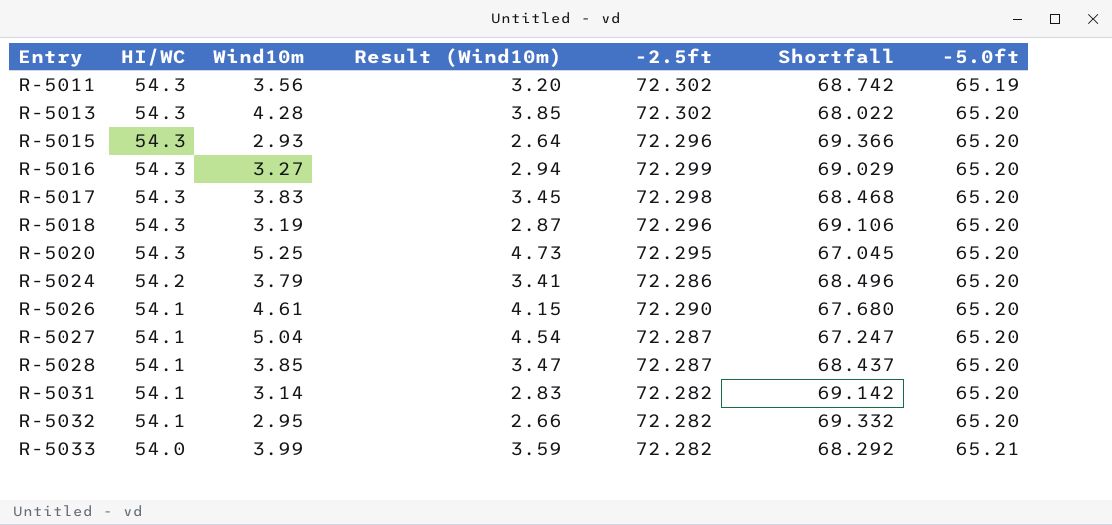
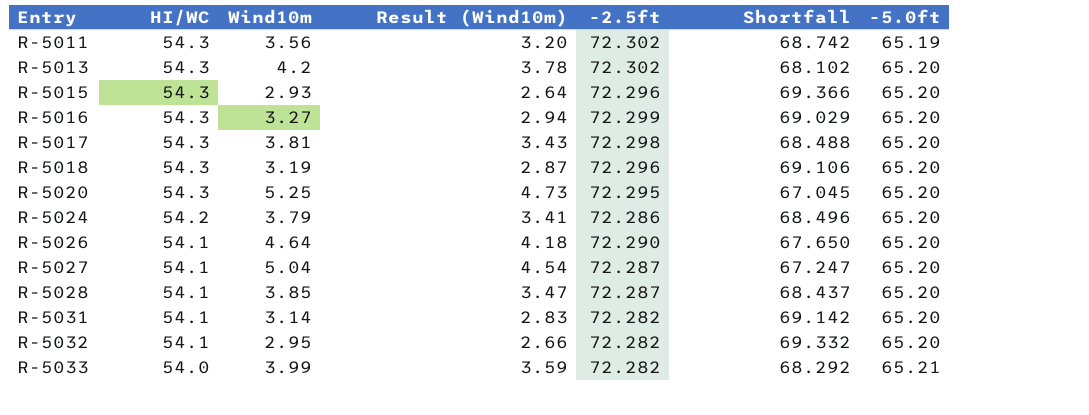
R-5013 | Wind10m: 4.28 -> 4.2
R-5013 | Result (Wind10m): 3.85 -> 3.78
R-5013 | Shortfall: 68.022 -> 68.102
R-5017 | Wind10m: 3.83 -> 3.81
R-5017 | Result (Wind10m): 3.45 -> 3.43
R-5017 | Shortfall: 68.468 -> 68.488
R-5026 | Wind10m: 4.61 -> 4.64
R-5026 | Result (Wind10m): 4.15 -> 4.18
R-5026 | Shortfall: 67.680 -> 67.650

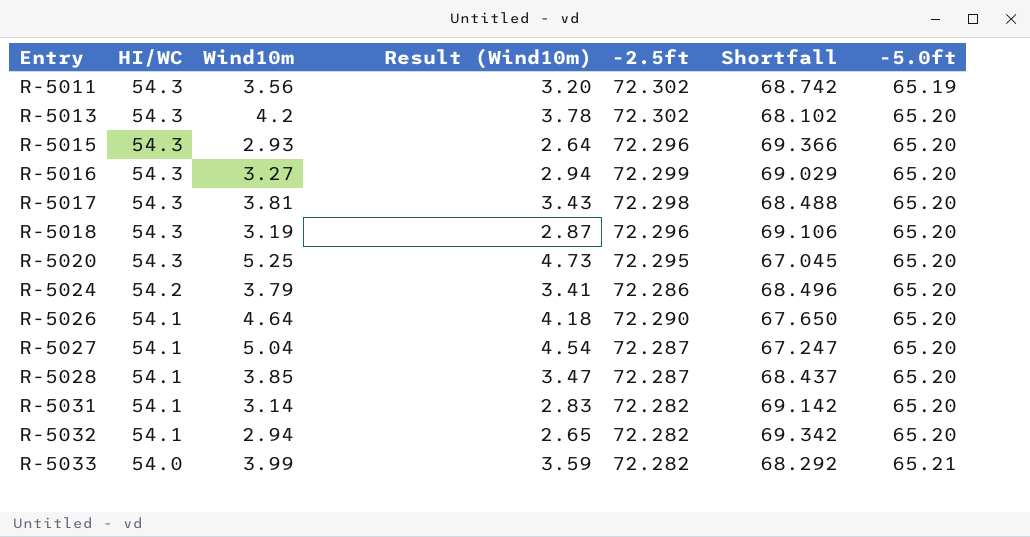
R-5032 | Wind10m: 2.95 -> 2.94
R-5032 | Result (Wind10m): 2.66 -> 2.65
R-5032 | Shortfall: 69.332 -> 69.342

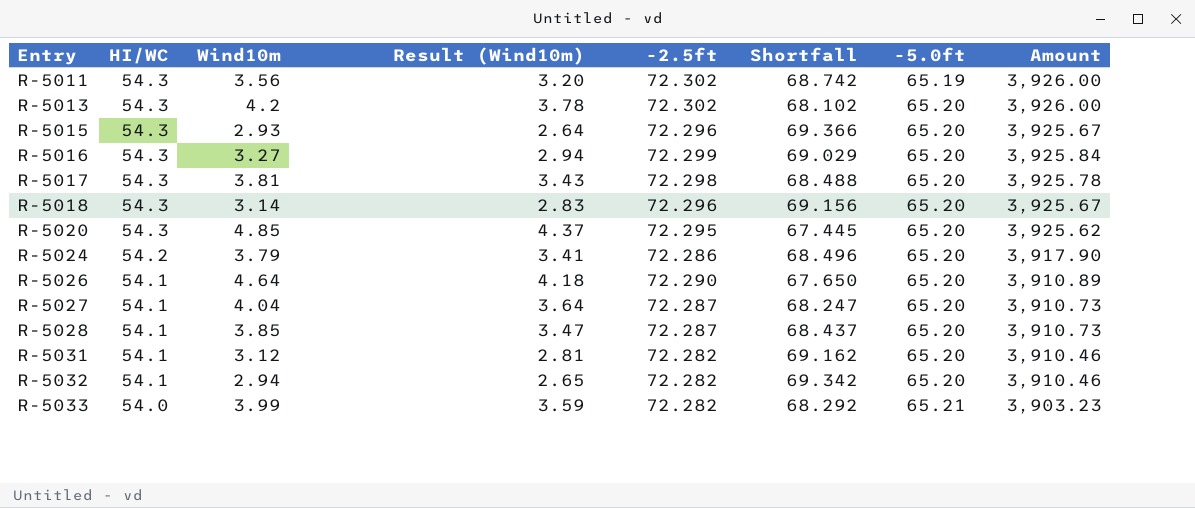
column Amount | formula: none -> [HI/WC] * [-2.5ft]
R-5018 | Wind10m: 3.19 -> 3.14
R-5018 | Result (Wind10m): 2.87 -> 2.83
R-5018 | Shortfall: 69.106 -> 69.156
R-5020 | Wind10m: 5.25 -> 4.85
R-5020 | Result (Wind10m): 4.73 -> 4.37
R-5020 | Shortfall: 67.045 -> 67.445
R-5027 | Wind10m: 5.04 -> 4.04
R-5027 | Result (Wind10m): 4.54 -> 3.64
R-5027 | Shortfall: 67.247 -> 68.247
R-5031 | Wind10m: 3.14 -> 3.12
R-5031 | Result (Wind10m): 2.83 -> 2.81
R-5031 | Shortfall: 69.142 -> 69.162

